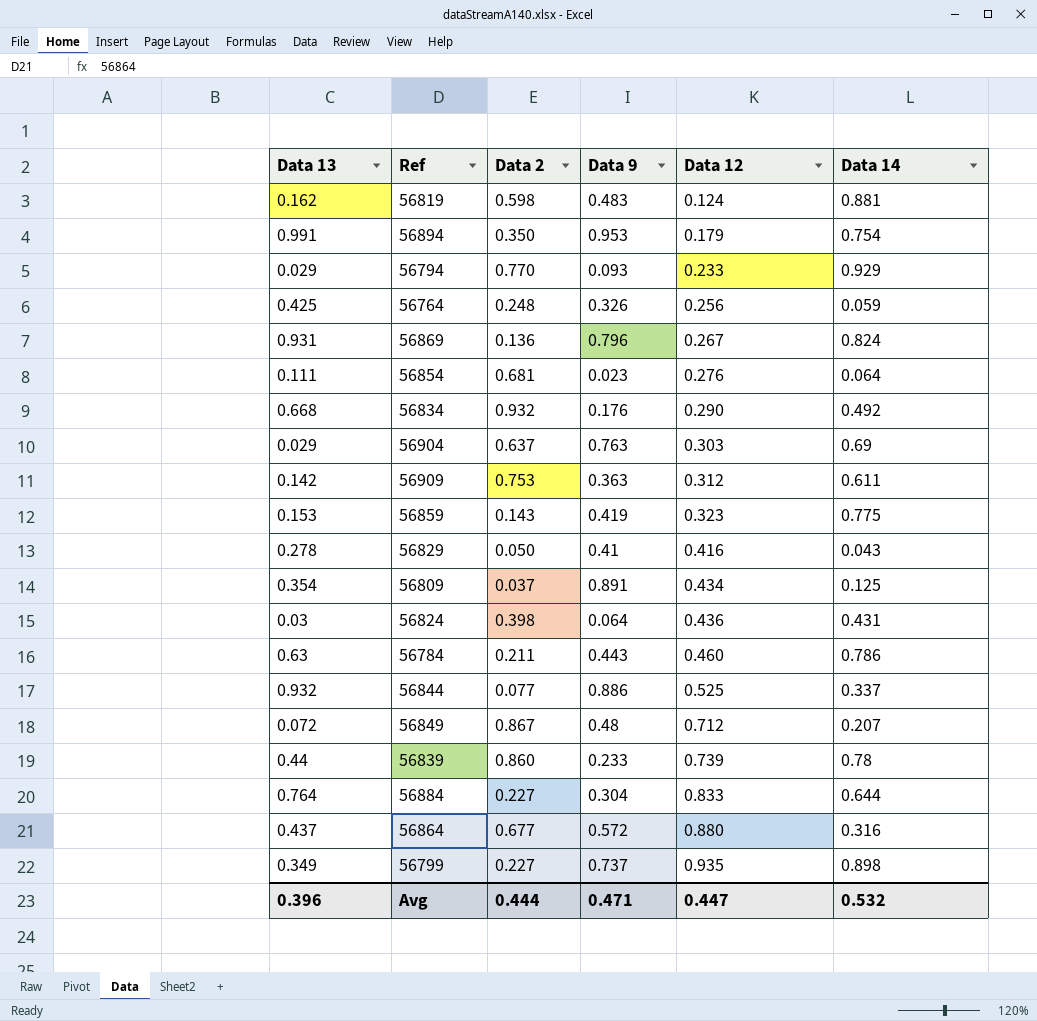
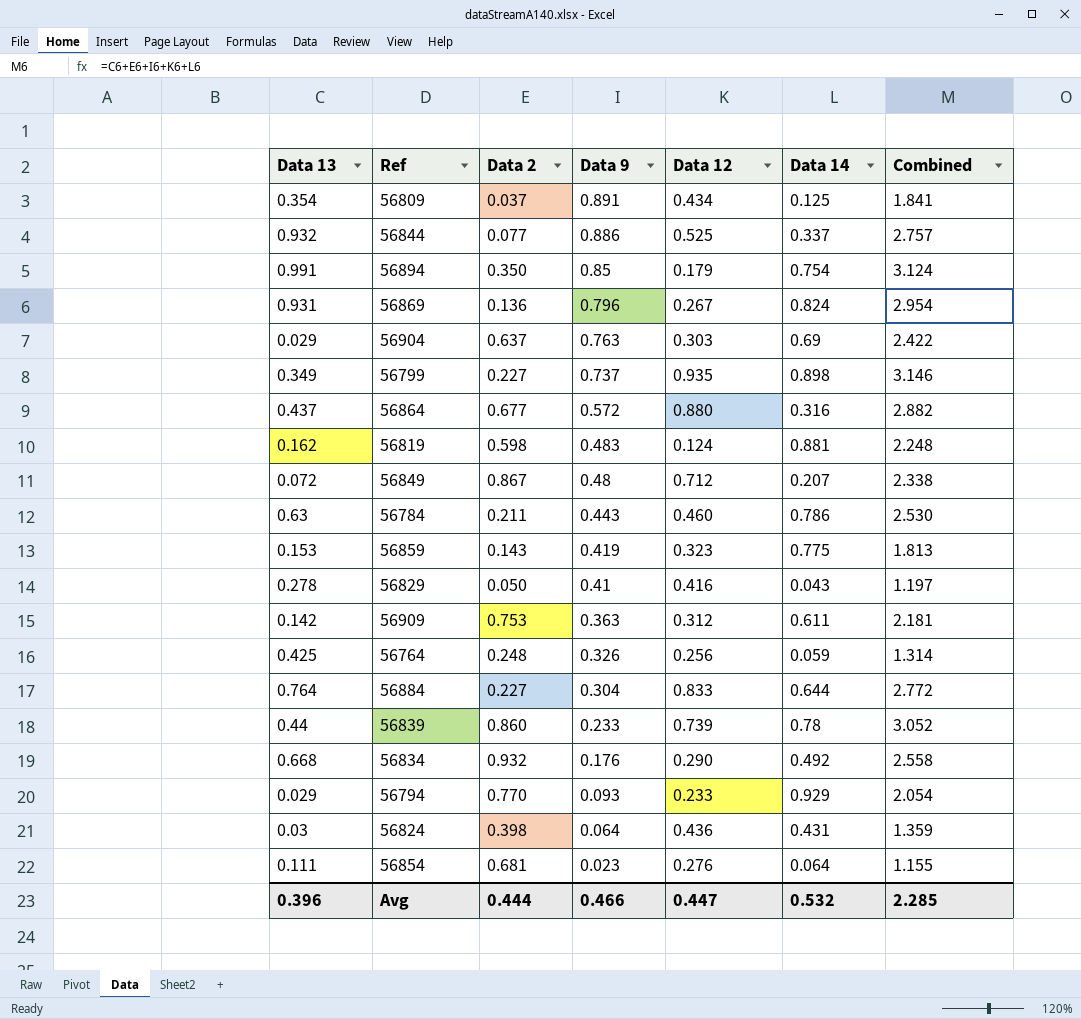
row order: Data 12 ascending -> Data 9 descending
column Combined | formula: none -> [Data 13] + [Data 2] + [Data 9] + [Data 12] + [Data 14]
56894 | Data 9: 0.953 -> 0.85
Avg | Data 9: 0.471 -> 0.466

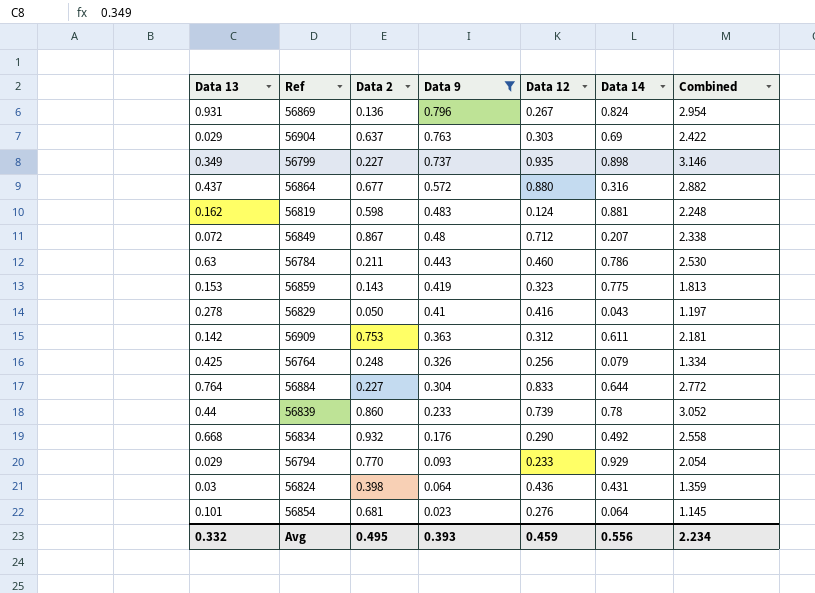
filter: none -> Data 9 <= 0.796
56764 | Data 14: 0.059 -> 0.079
56764 | Combined: 1.314 -> 1.334
56854 | Data 13: 0.111 -> 0.101
56854 | Combined: 1.155 -> 1.145
Avg | Data 13: 0.396 -> 0.332
Avg | Data 2: 0.444 -> 0.495
Avg | Data 9: 0.466 -> 0.393
Avg | Data 12: 0.447 -> 0.459
Avg | Data 14: 0.532 -> 0.556
Avg | Combined: 2.285 -> 2.234

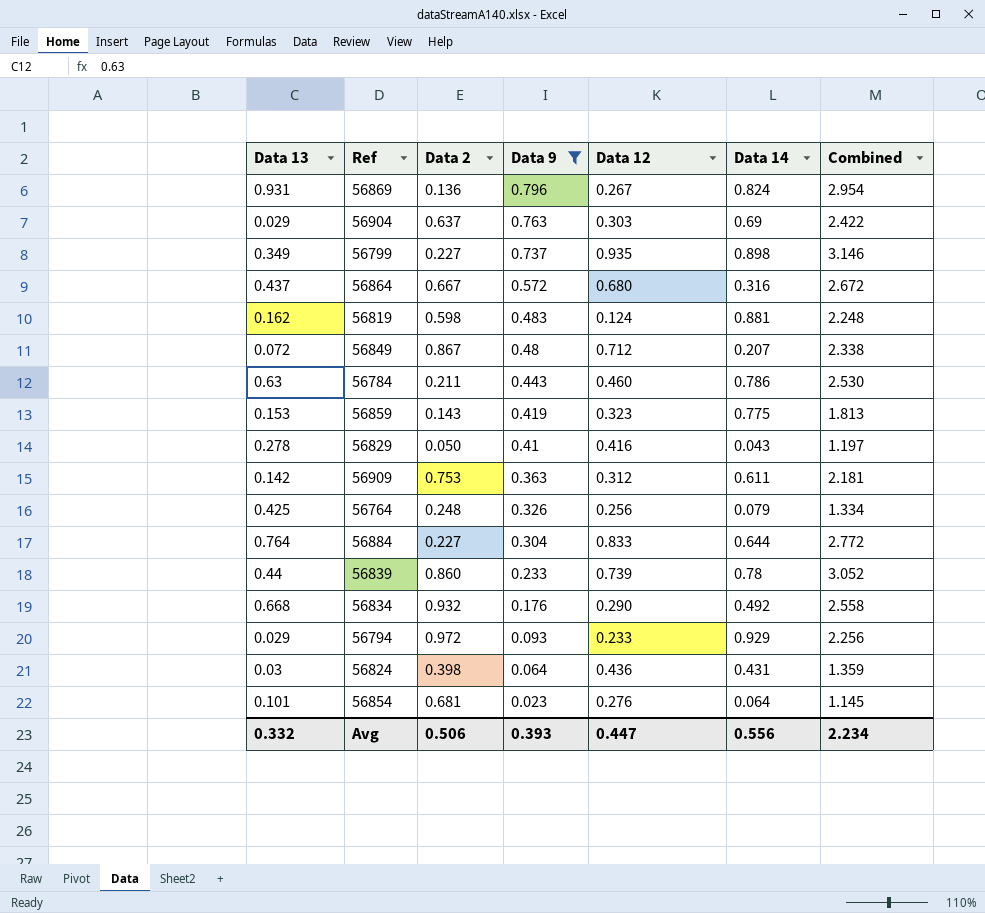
56864 | Data 2: 0.677 -> 0.667
56864 | Data 12: 0.880 -> 0.680
56864 | Combined: 2.882 -> 2.672
56794 | Data 2: 0.770 -> 0.972
56794 | Combined: 2.054 -> 2.256
Avg | Data 2: 0.495 -> 0.506
Avg | Data 12: 0.459 -> 0.447

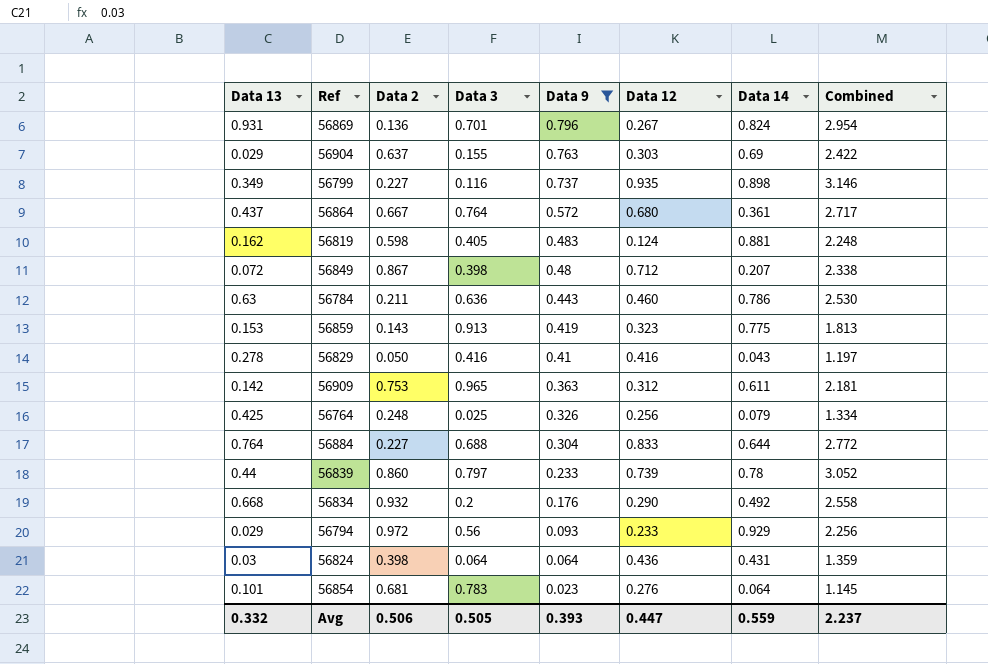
column Data 3 | position: none -> 4
56864 | Data 14: 0.316 -> 0.361
56864 | Combined: 2.672 -> 2.717
Avg | Data 14: 0.556 -> 0.559
Avg | Combined: 2.234 -> 2.237

